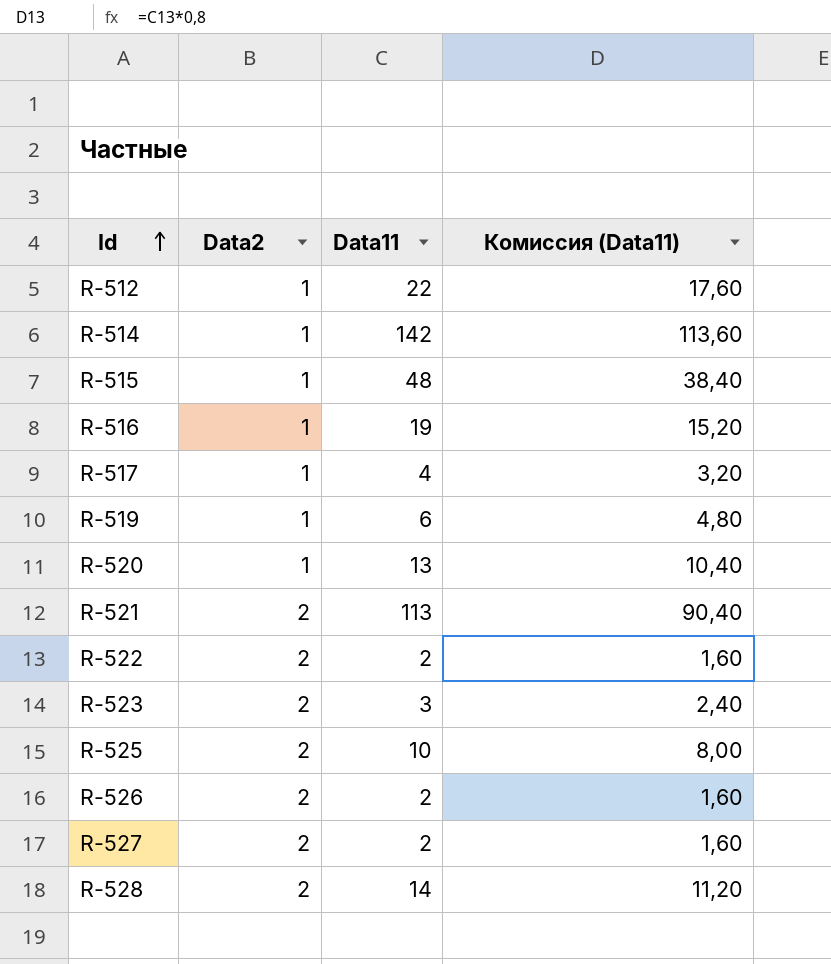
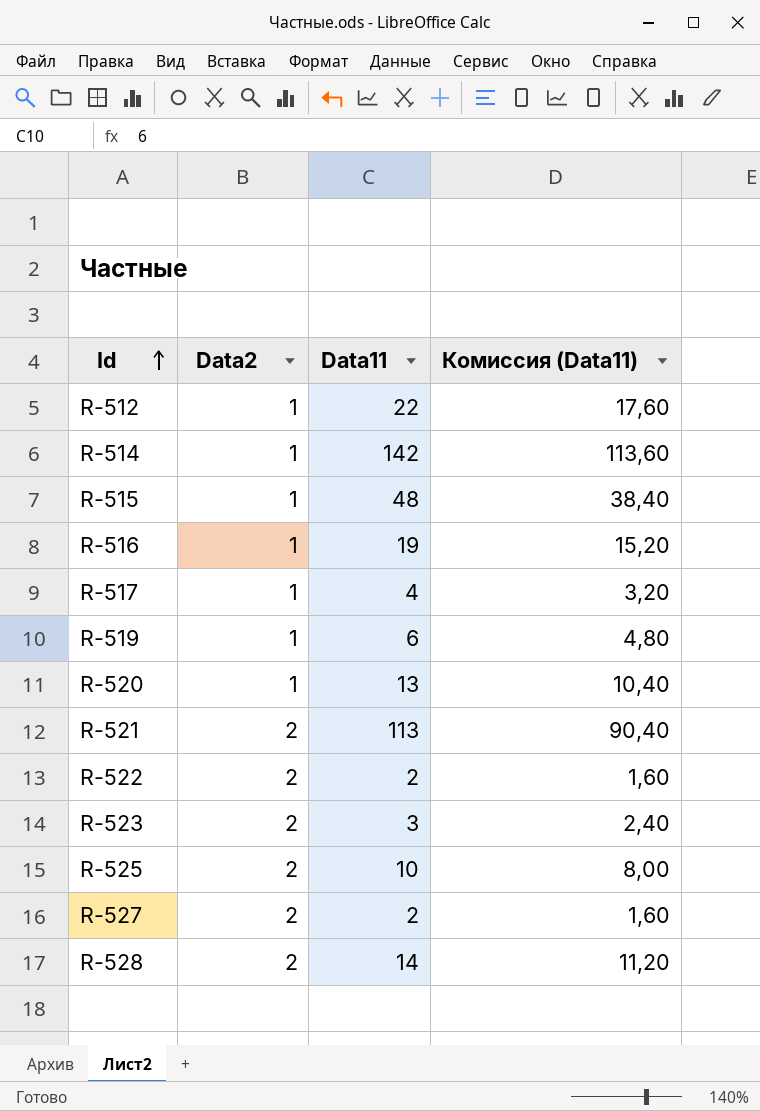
row R-526: 2 | 2 | 1,60 -> none

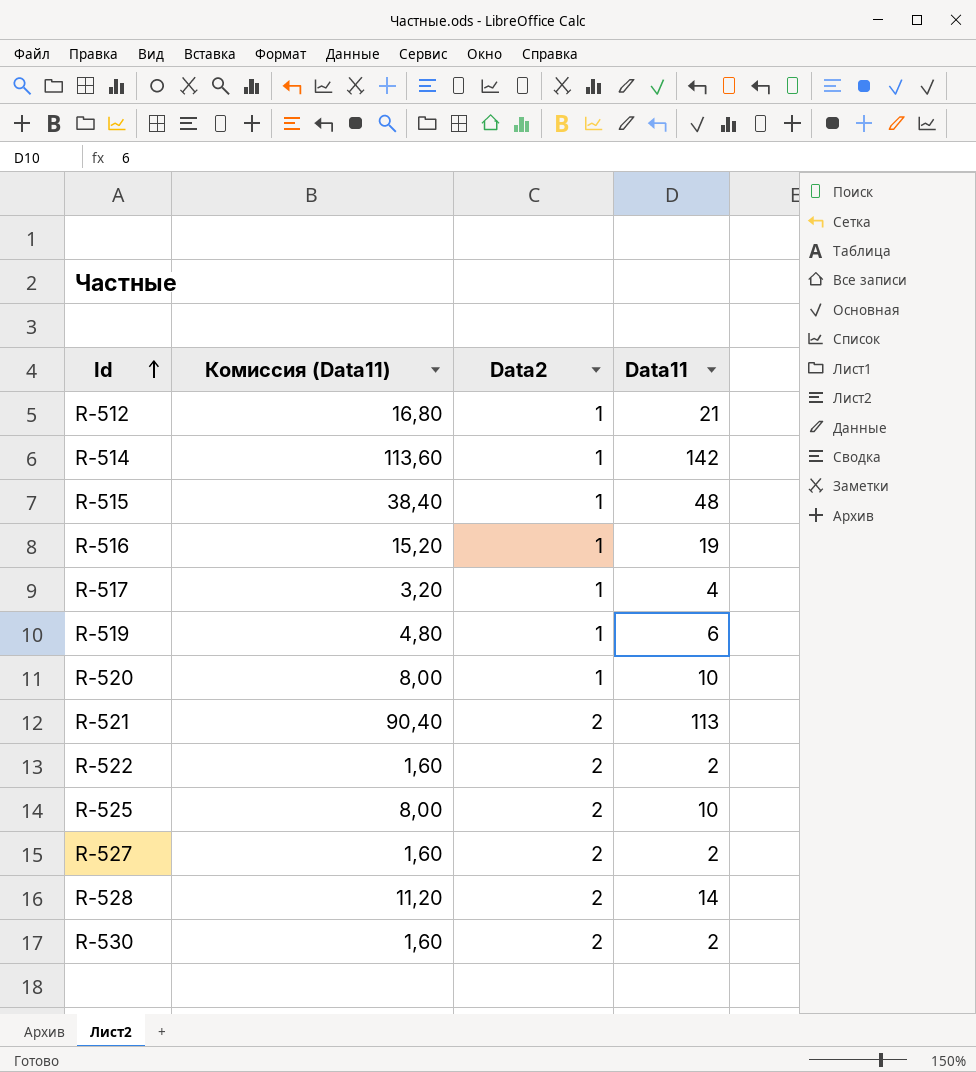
column Комиссия (Data11) | position: 4 -> 2
row R-523: 2 | 3 | 2,40 -> none
R-512 | Комиссия (Data11): 17,60 -> 16,80
R-512 | Data11: 22 -> 21
R-520 | Комиссия (Data11): 10,40 -> 8,00
R-520 | Data11: 13 -> 10
row R-530: none -> 1,60 | 2 | 2

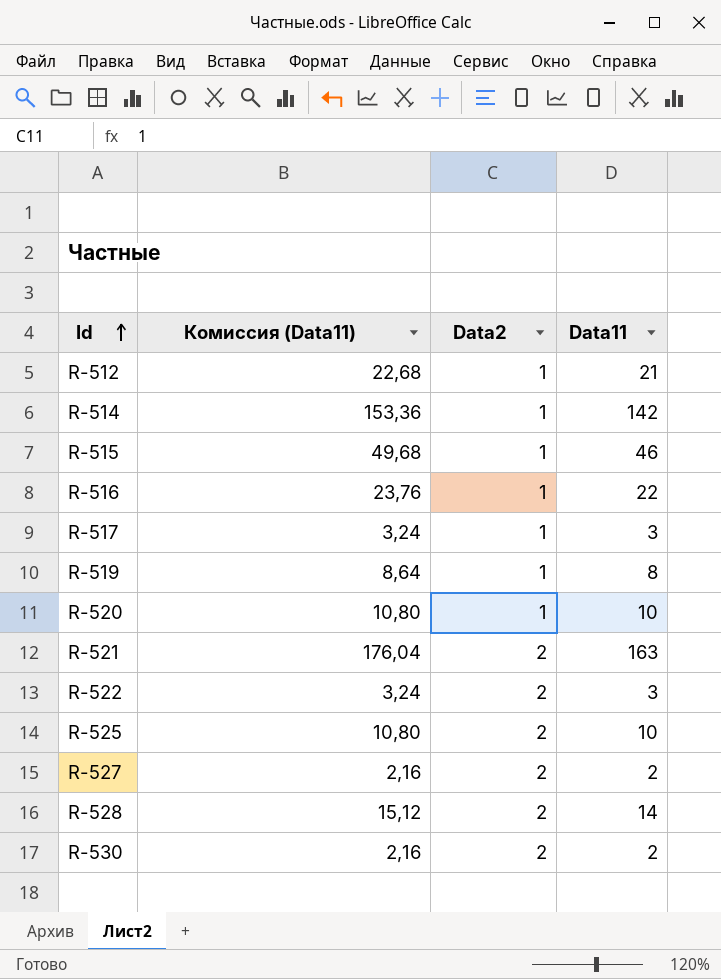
column Комиссия (Data11) | formula: [Data11] * 0,8 -> [Data11] * 1,08
R-515 | Data11: 48 -> 46
R-516 | Data11: 19 -> 22
R-517 | Data11: 4 -> 3
R-519 | Data11: 6 -> 8
R-521 | Data11: 113 -> 163
R-522 | Data11: 2 -> 3

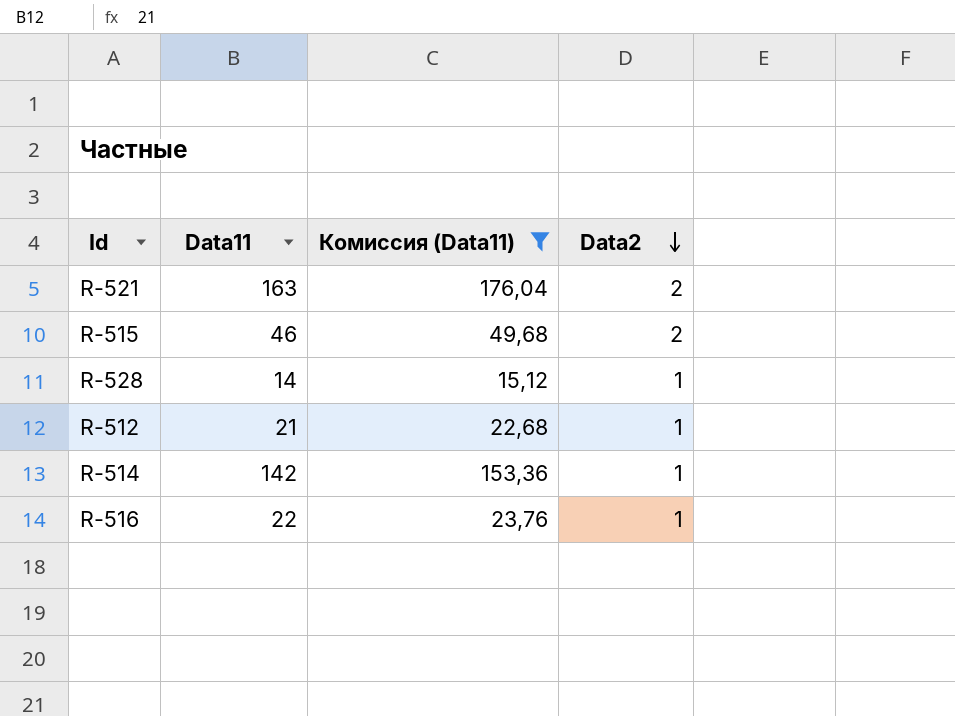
filter: none -> Комиссия (Data11) >= 15,12
row order: Id ascending -> Data2 descending
column Data11 | position: 4 -> 2
R-515 | Data2: 1 -> 2
R-528 | Data2: 2 -> 1

